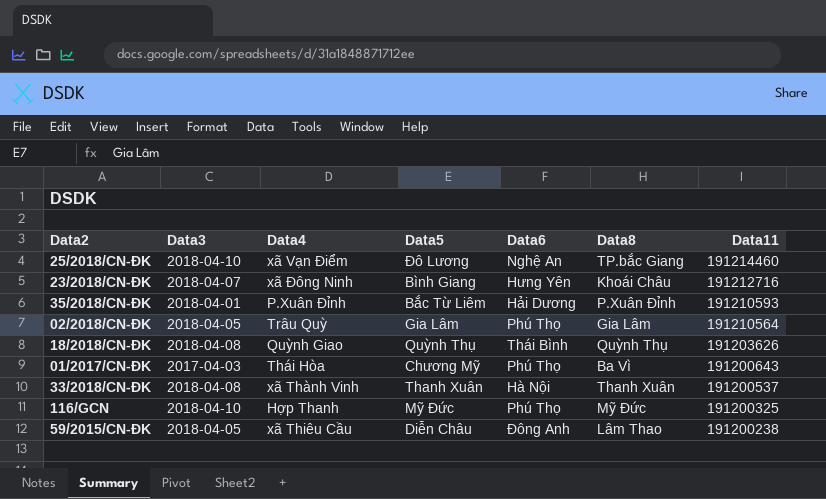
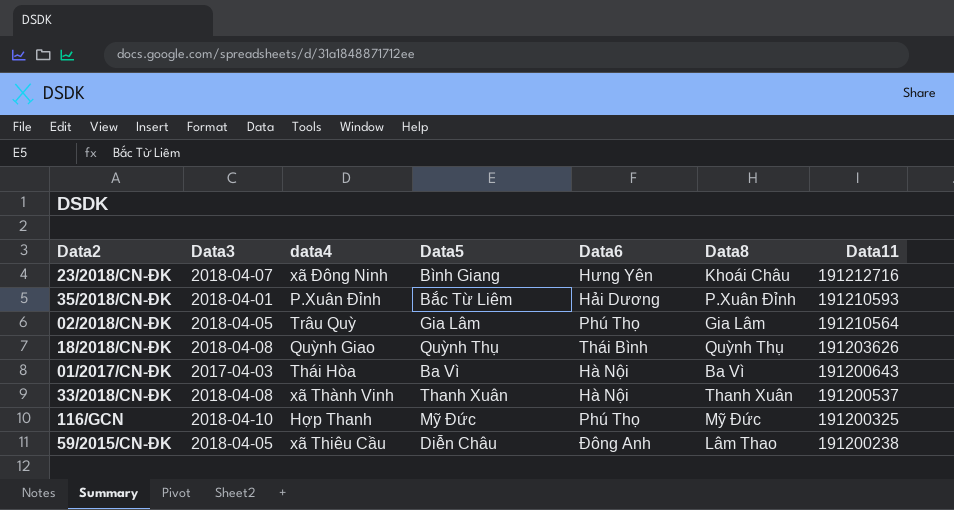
column name: Data4 -> data4
row 25/2018/CN-ĐK: 2018-04-10 | xã Vạn Điểm | Đô Lương | Nghệ An | TP.bắc Giang | 191214460 -> none
01/2017/CN-ĐK | Data5: Chương Mỹ -> Ba Vì
01/2017/CN-ĐK | Data6: Phú Thọ -> Hà Nội

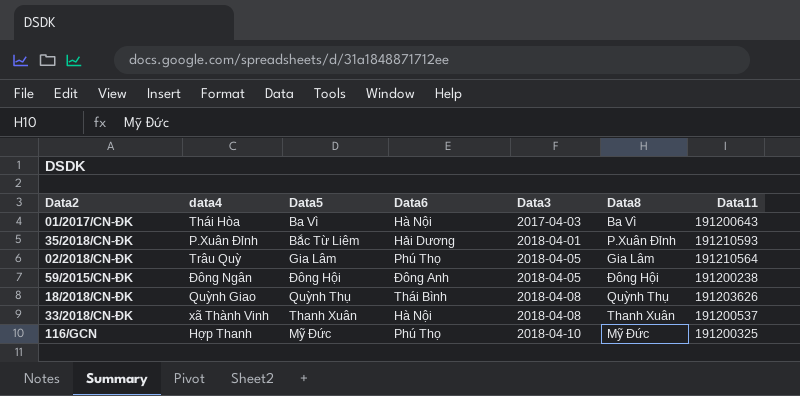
row order: Data11 descending -> Data3 ascending
column Data3 | position: 2 -> 5
row 23/2018/CN-ĐK: 2018-04-07 | xã Đông Ninh | Bình Giang | Hưng Yên | Khoái Châu | 191212716 -> none
59/2015/CN-ĐK | data4: xã Thiêu Cầu -> Đông Ngân
59/2015/CN-ĐK | Data5: Diễn Châu -> Đông Hội
59/2015/CN-ĐK | Data8: Lâm Thao -> Đông Hội

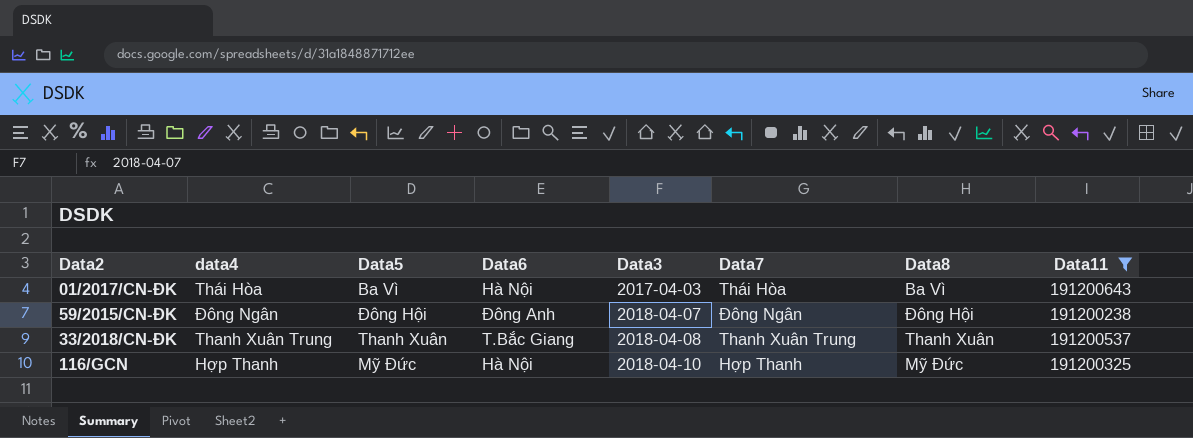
filter: none -> Data11 <= 191200643
column Data7 | position: none -> 6
59/2015/CN-ĐK | Data3: 2018-04-05 -> 2018-04-07
33/2018/CN-ĐK | data4: xã Thành Vinh -> Thanh Xuân Trung
33/2018/CN-ĐK | Data6: Hà Nội -> T.Bắc Giang
116/GCN | Data6: Phú Thọ -> Hà Nội

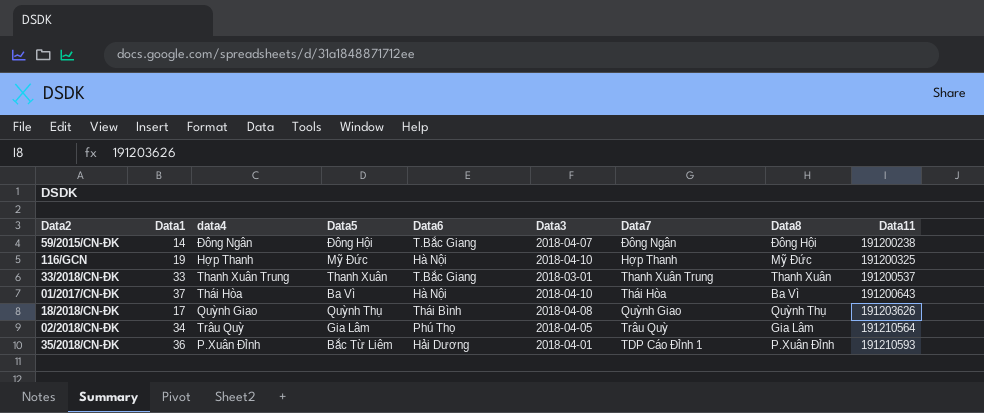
filter: Data11 <= 191200643 -> none
row order: Data3 ascending -> Data11 ascending
column Data1 | position: none -> 2
59/2015/CN-ĐK | Data6: Đông Anh -> T.Bắc Giang
33/2018/CN-ĐK | Data3: 2018-04-08 -> 2018-03-01
01/2017/CN-ĐK | Data3: 2017-04-03 -> 2018-04-10

